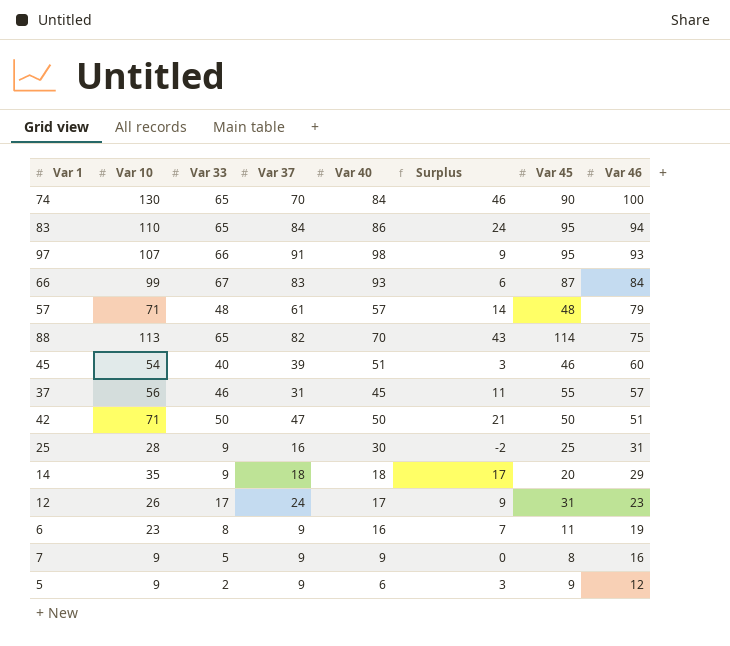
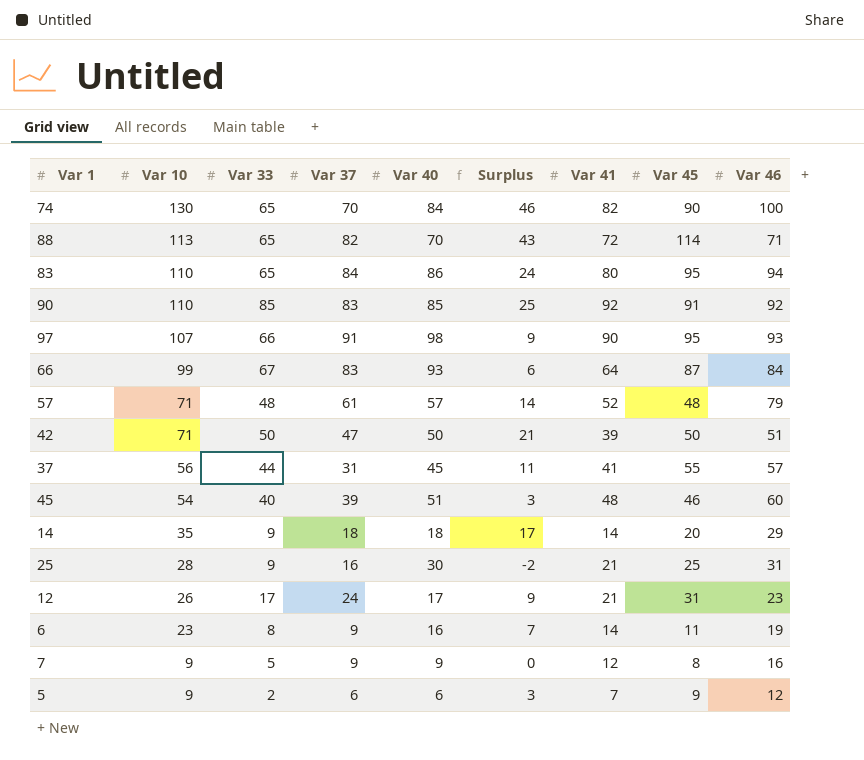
row order: Var 46 descending -> Var 10 descending
column Var 41 | position: none -> 7
88 | Var 46: 75 -> 71
row 90: none -> 110 | 85 | 83 | 85 | 25 | 92 | 91 | 92
37 | Var 33: 46 -> 44
5 | Var 37: 9 -> 6

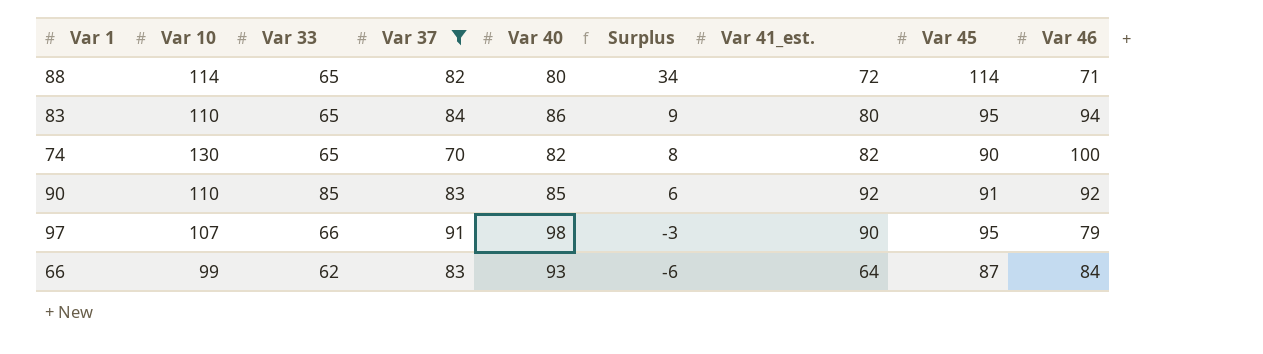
filter: none -> Var 37 >= 70
row order: Var 10 descending -> Surplus descending
column Surplus | formula: [Var 10] - [Var 40] -> [Var 45] - [Var 40]
column name: Var 41 -> Var 41_est.
88 | Var 10: 113 -> 114
88 | Var 40: 70 -> 80
74 | Var 40: 84 -> 82
97 | Var 46: 93 -> 79
66 | Var 33: 67 -> 62

